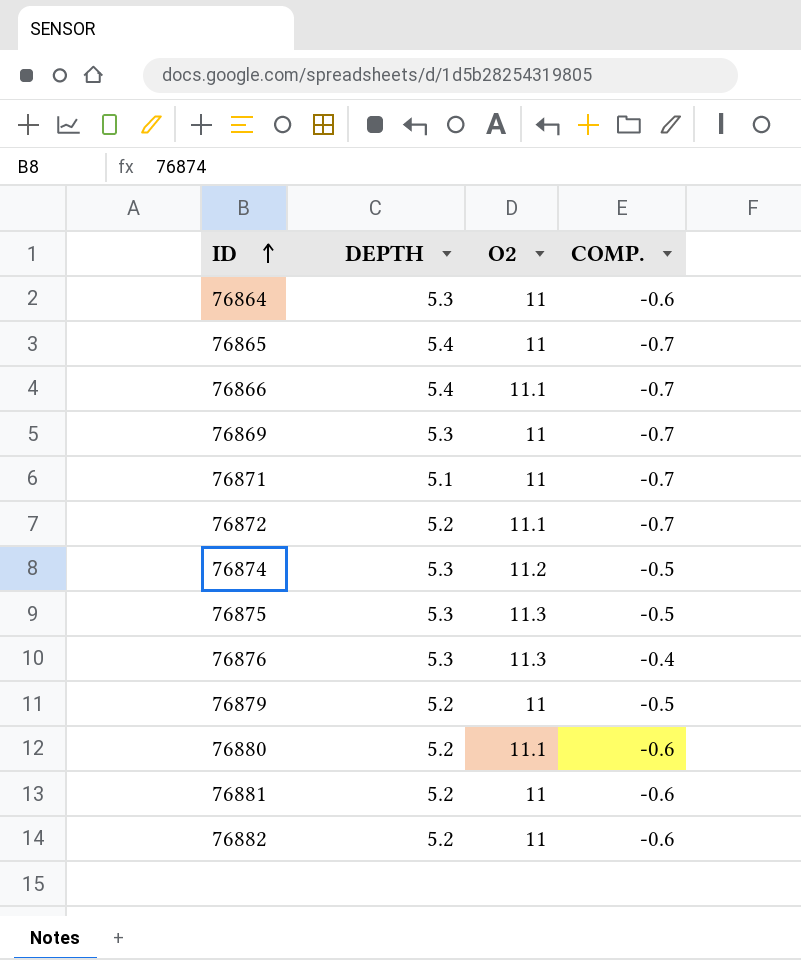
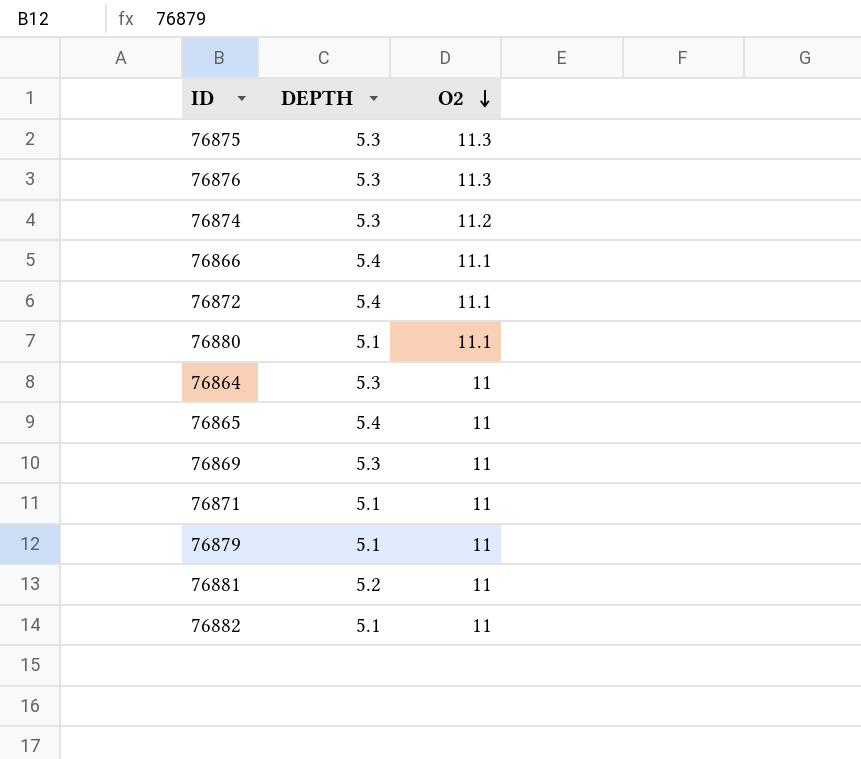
row order: ID ascending -> O2 descending
column COMP. | position: 4 -> none
76872 | DEPTH: 5.2 -> 5.4
76880 | DEPTH: 5.2 -> 5.1
76879 | DEPTH: 5.2 -> 5.1
76882 | DEPTH: 5.2 -> 5.1

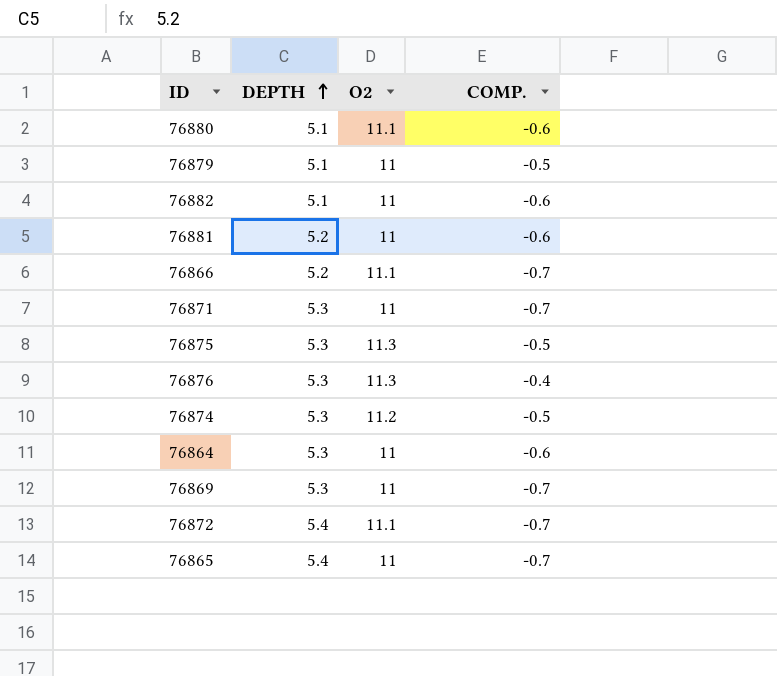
row order: O2 descending -> DEPTH ascending
column COMP. | position: none -> 4
76866 | DEPTH: 5.4 -> 5.2
76871 | DEPTH: 5.1 -> 5.3

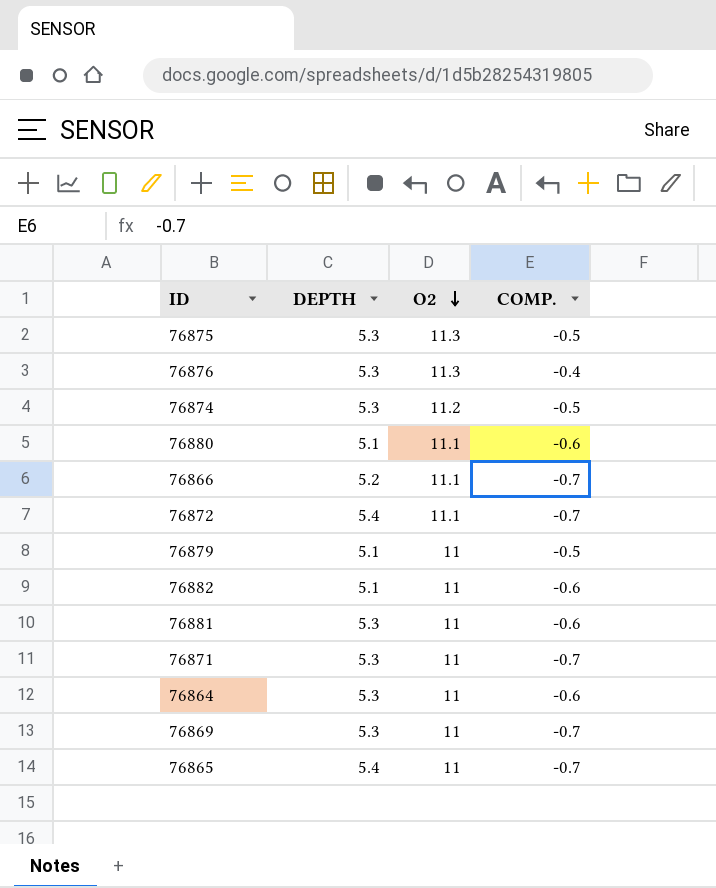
row order: DEPTH ascending -> O2 descending
76881 | DEPTH: 5.2 -> 5.3

